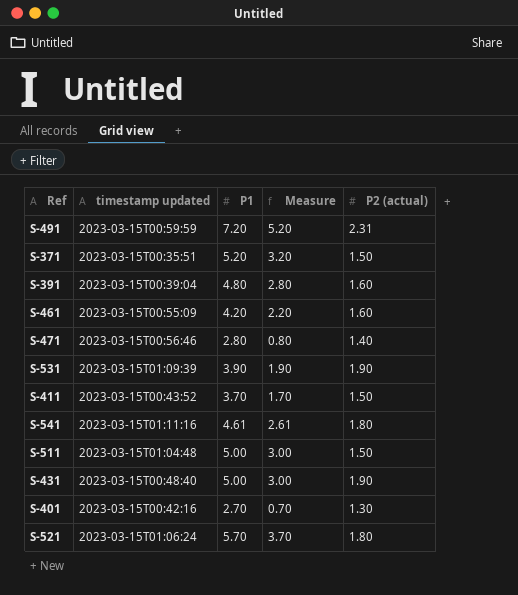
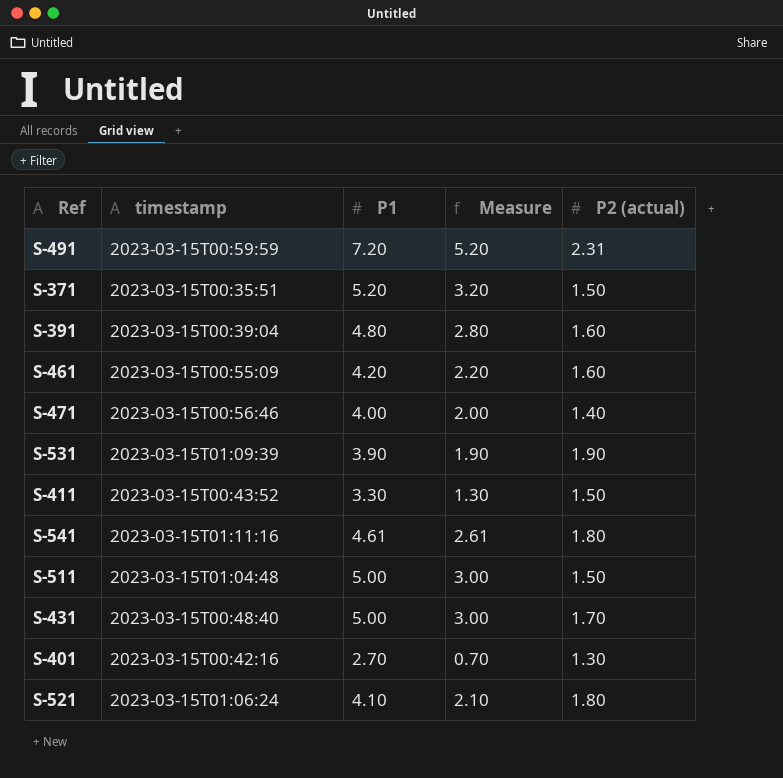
column name: timestamp updated -> timestamp
S-471 | P1: 2.80 -> 4.00
S-471 | Measure: 0.80 -> 2.00
S-411 | P1: 3.70 -> 3.30
S-411 | Measure: 1.70 -> 1.30
S-431 | P2 (actual): 1.90 -> 1.70
S-521 | P1: 5.70 -> 4.10
S-521 | Measure: 3.70 -> 2.10

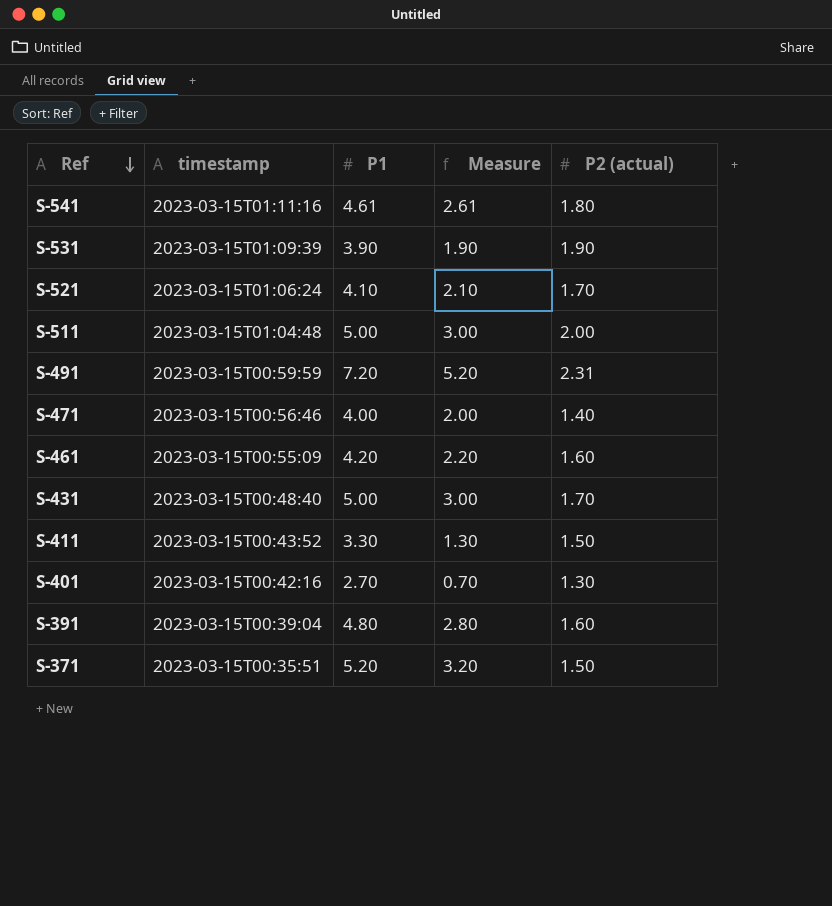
row order: none -> Ref descending
S-521 | P2 (actual): 1.80 -> 1.70
S-511 | P2 (actual): 1.50 -> 2.00

